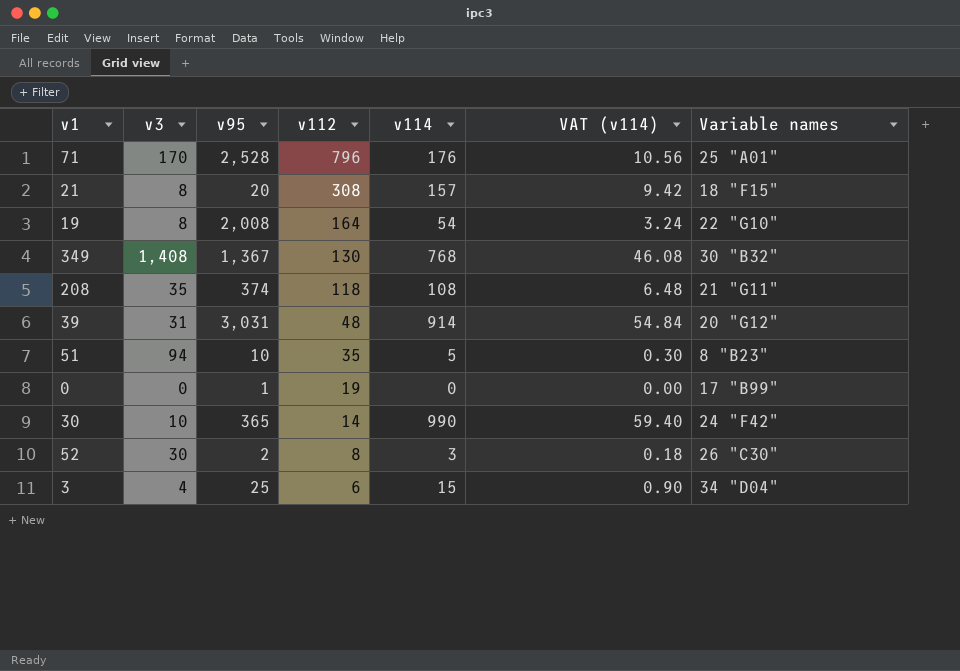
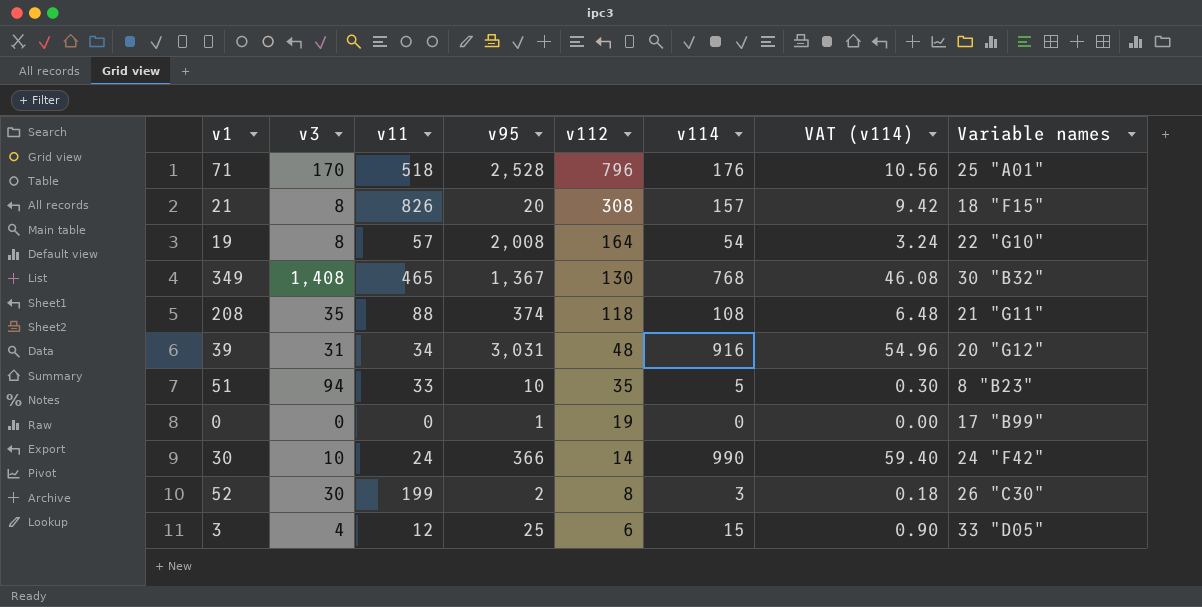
column v11 | position: none -> 3
39 | v114: 914 -> 916
39 | VAT (v114): 54.84 -> 54.96
30 | v95: 365 -> 366
3 | Variable names: 34 "D04" -> 33 "D05"

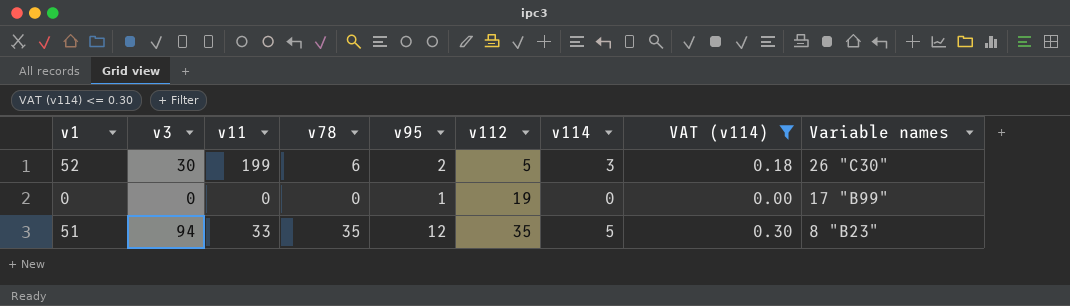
filter: none -> VAT (v114) <= 0.30
row order: v112 descending -> v112 ascending
column v78 | position: none -> 4
52 | v112: 8 -> 5
51 | v95: 10 -> 12

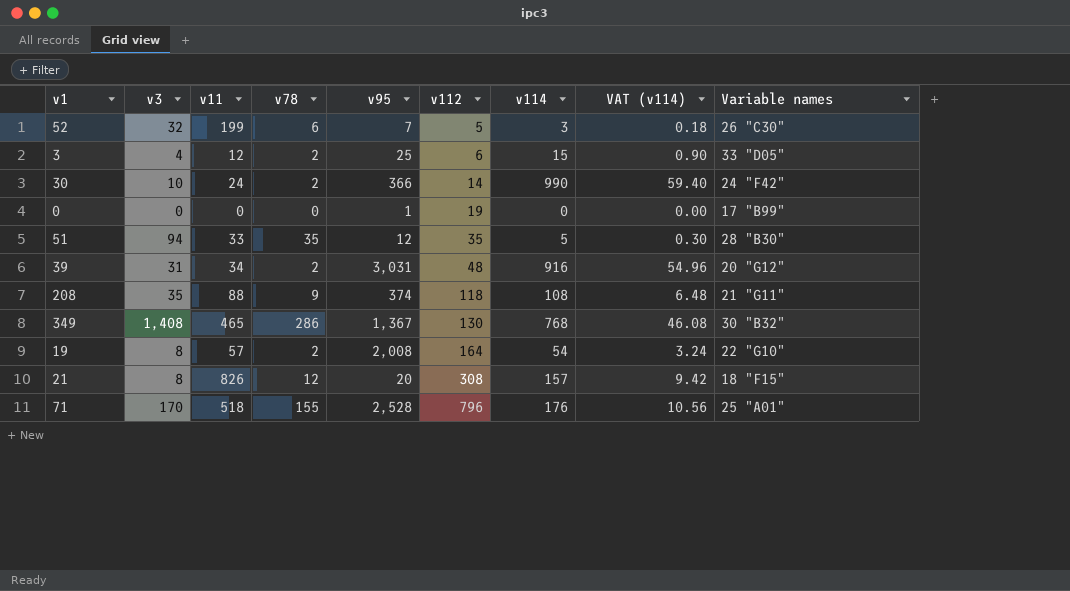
filter: VAT (v114) <= 0.30 -> none
52 | v3: 30 -> 32
52 | v95: 2 -> 7
51 | Variable names: 8 "B23" -> 28 "B30"

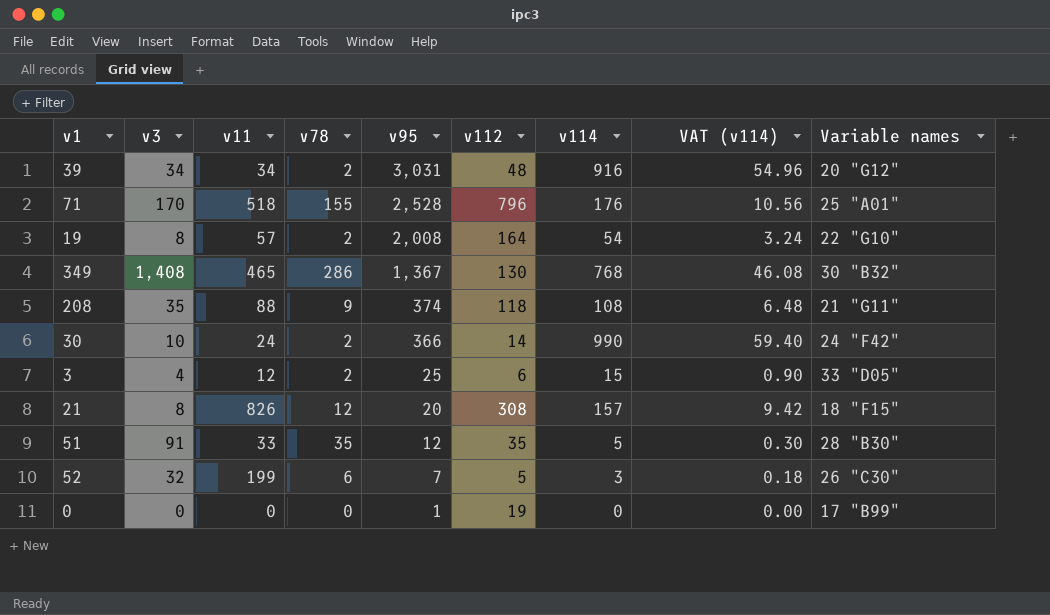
row order: v112 ascending -> v95 descending
39 | v3: 31 -> 34
51 | v3: 94 -> 91

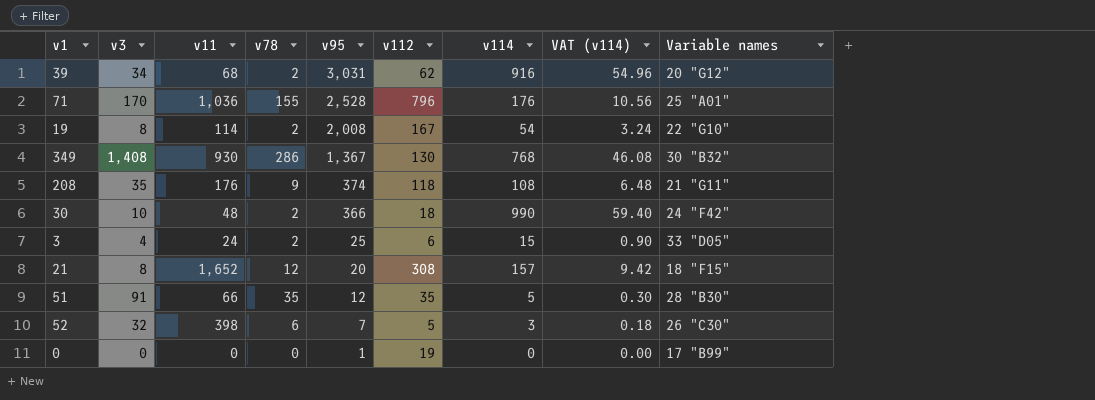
39 | v11: 34 -> 68
39 | v112: 48 -> 62
71 | v11: 518 -> 1,036
19 | v11: 57 -> 114
19 | v112: 164 -> 167
349 | v11: 465 -> 930
208 | v11: 88 -> 176
30 | v11: 24 -> 48
30 | v112: 14 -> 18
3 | v11: 12 -> 24
21 | v11: 826 -> 1,652
51 | v11: 33 -> 66
52 | v11: 199 -> 398

